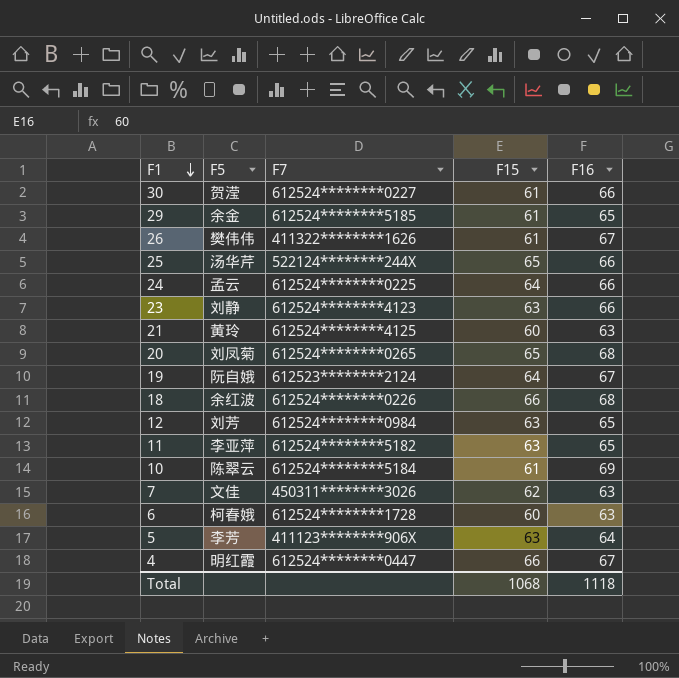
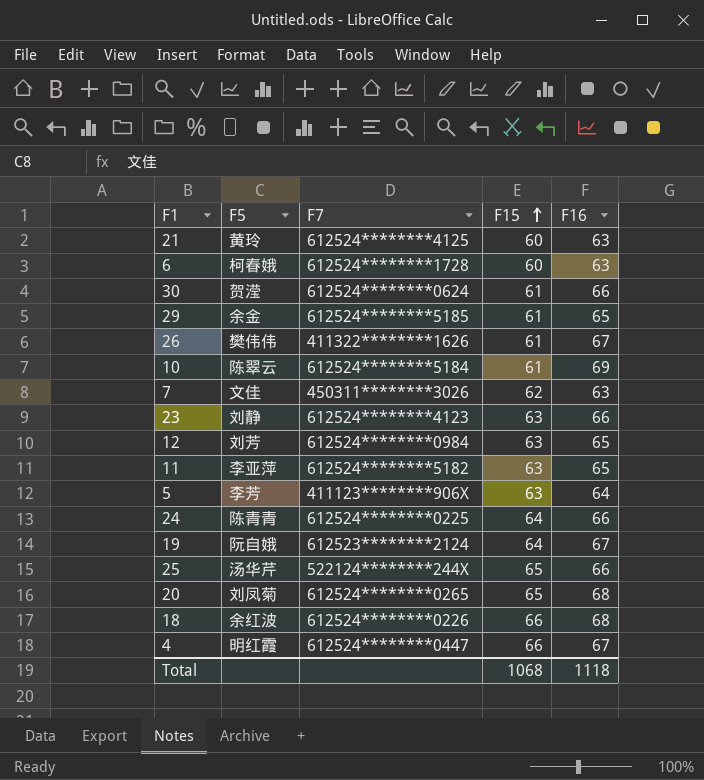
row order: F1 descending -> F15 ascending
30 | F7: 612524********0227 -> 612524********0624
24 | F5: 孟云 -> 陈青青

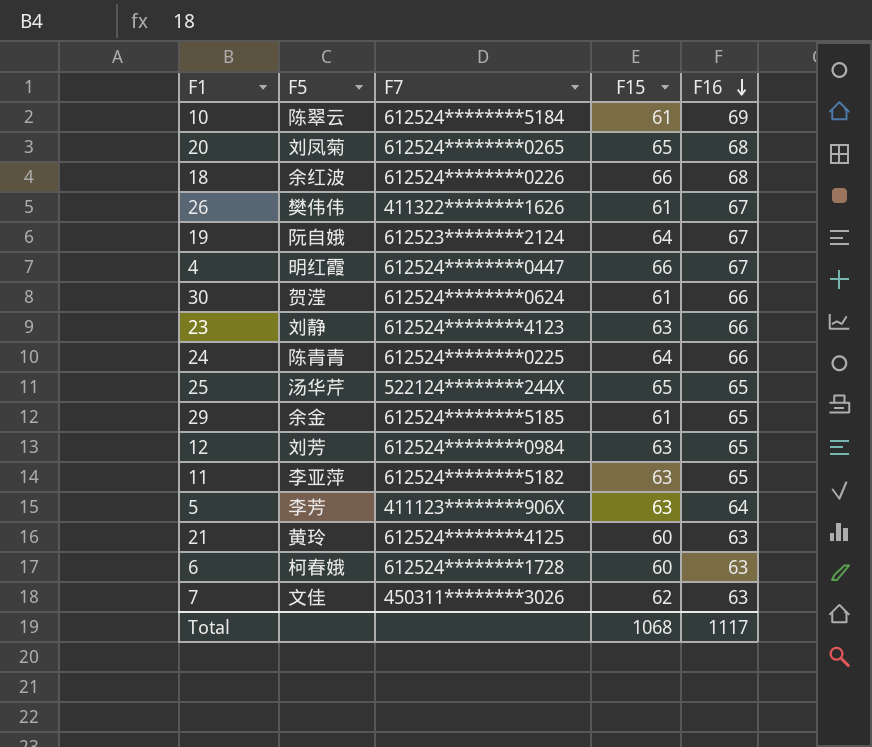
row order: F15 ascending -> F16 descending
25 | F16: 66 -> 65
Total | F16: 1118 -> 1117

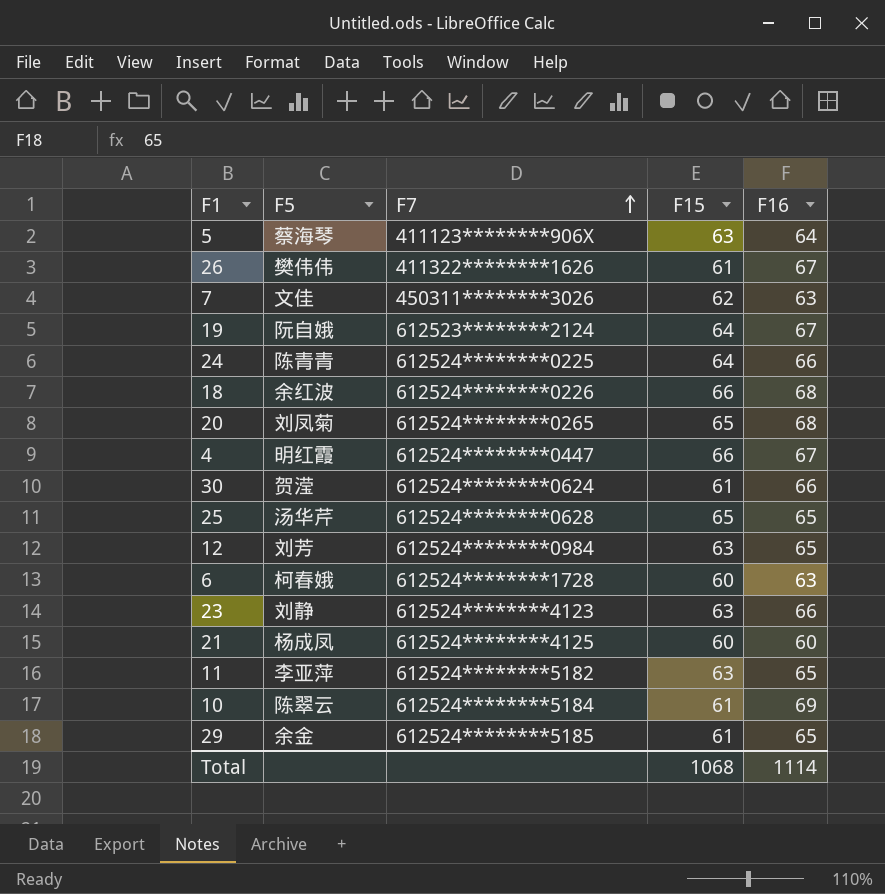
row order: F16 descending -> F7 ascending
5 | F5: 李芳 -> 蔡海琴
25 | F7: 522124********244X -> 612524********0628
21 | F5: 黄玲 -> 杨成凤
21 | F16: 63 -> 60
Total | F16: 1117 -> 1114

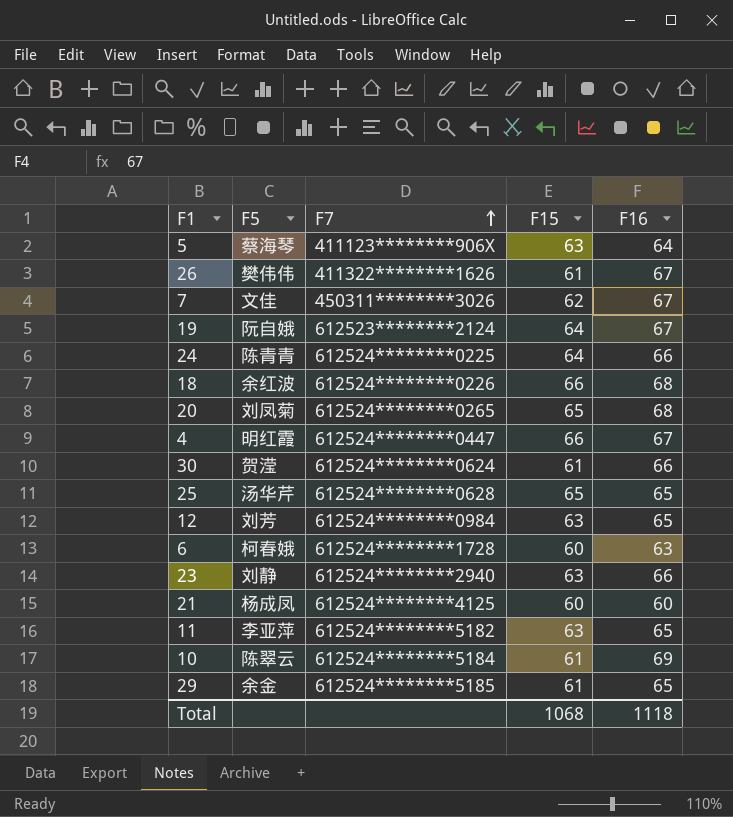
7 | F16: 63 -> 67
23 | F7: 612524********4123 -> 612524********2940
Total | F16: 1114 -> 1118

